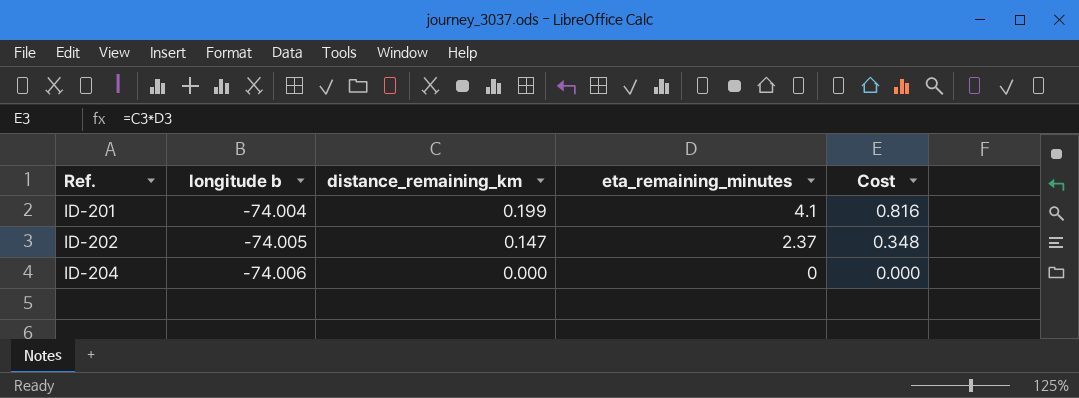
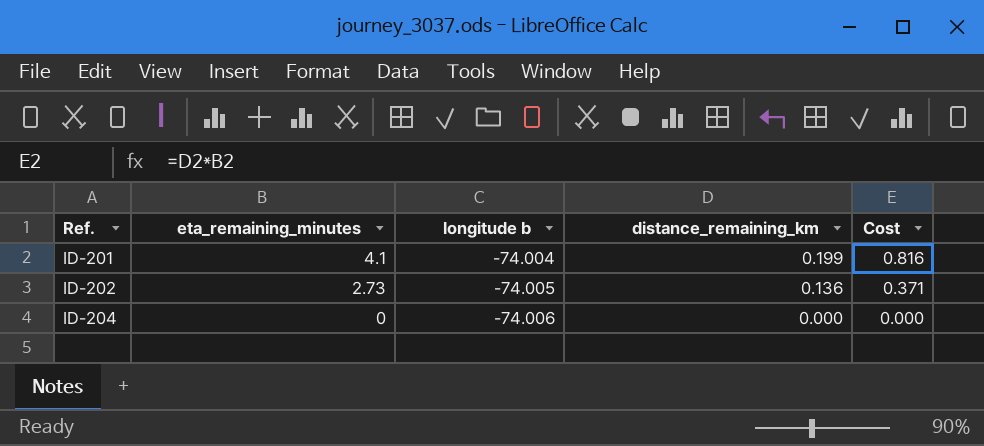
column eta_remaining_minutes | position: 4 -> 2
ID-202 | eta_remaining_minutes: 2.37 -> 2.73
ID-202 | distance_remaining_km: 0.147 -> 0.136
ID-202 | Cost: 0.348 -> 0.371

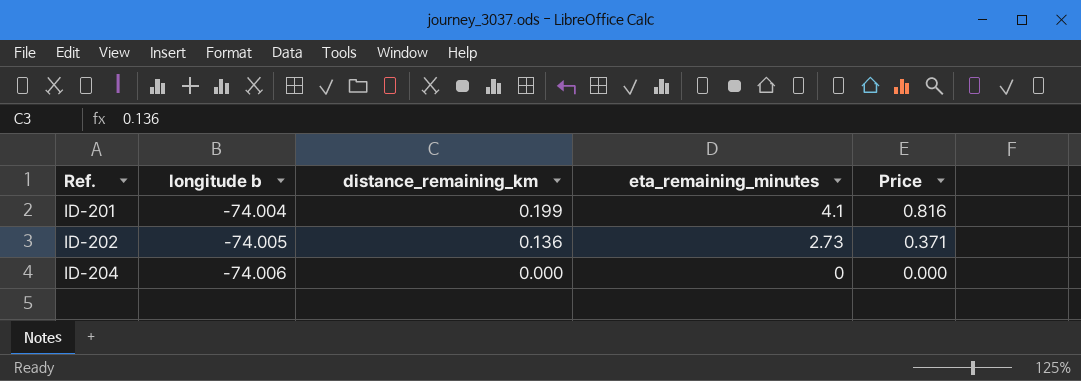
column eta_remaining_minutes | position: 2 -> 4
column name: Cost -> Price

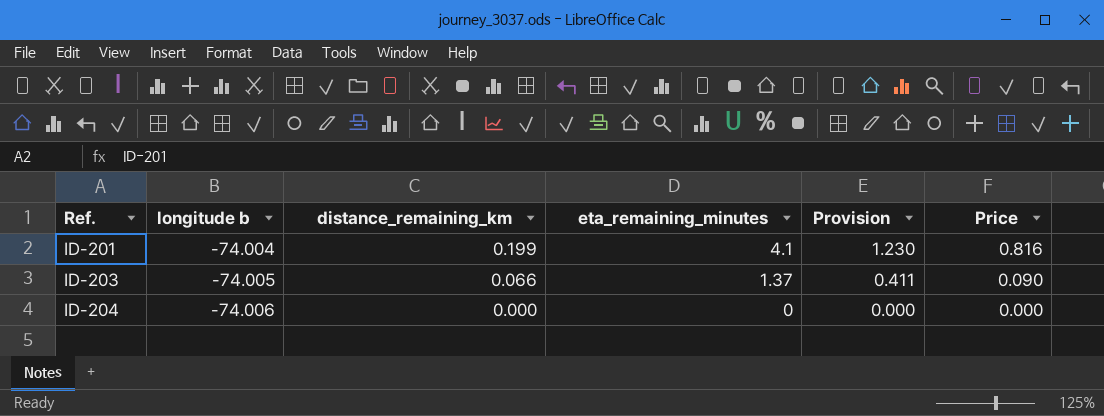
column Provision | formula: none -> [eta_remaining_minutes] * 0.3
row ID-202: -74.005 | 0.136 | 2.73 | 0.371 -> none
row ID-203: none -> -74.005 | 0.066 | 1.37 | 0.411 | 0.090

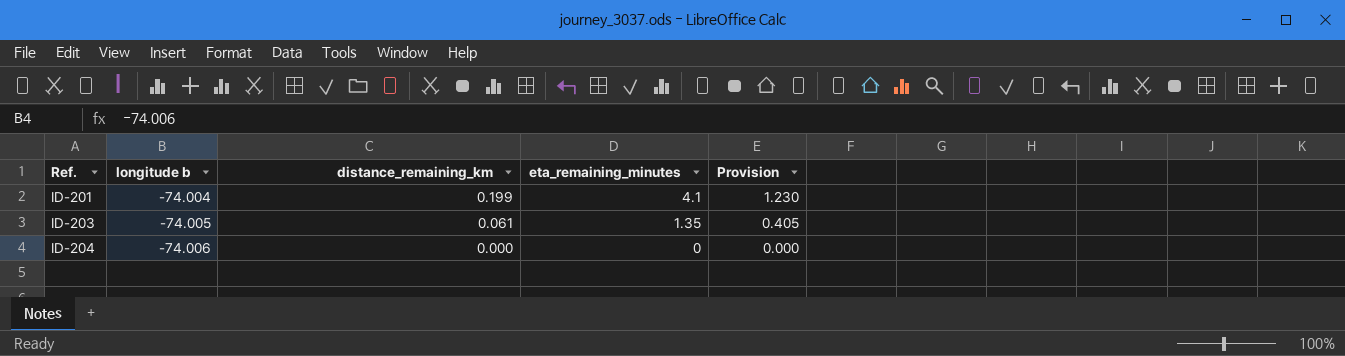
column Price | formula: [distance_remaining_km] * [eta_remaining_minutes] -> none
ID-203 | distance_remaining_km: 0.066 -> 0.061
ID-203 | eta_remaining_minutes: 1.37 -> 1.35
ID-203 | Provision: 0.411 -> 0.405

